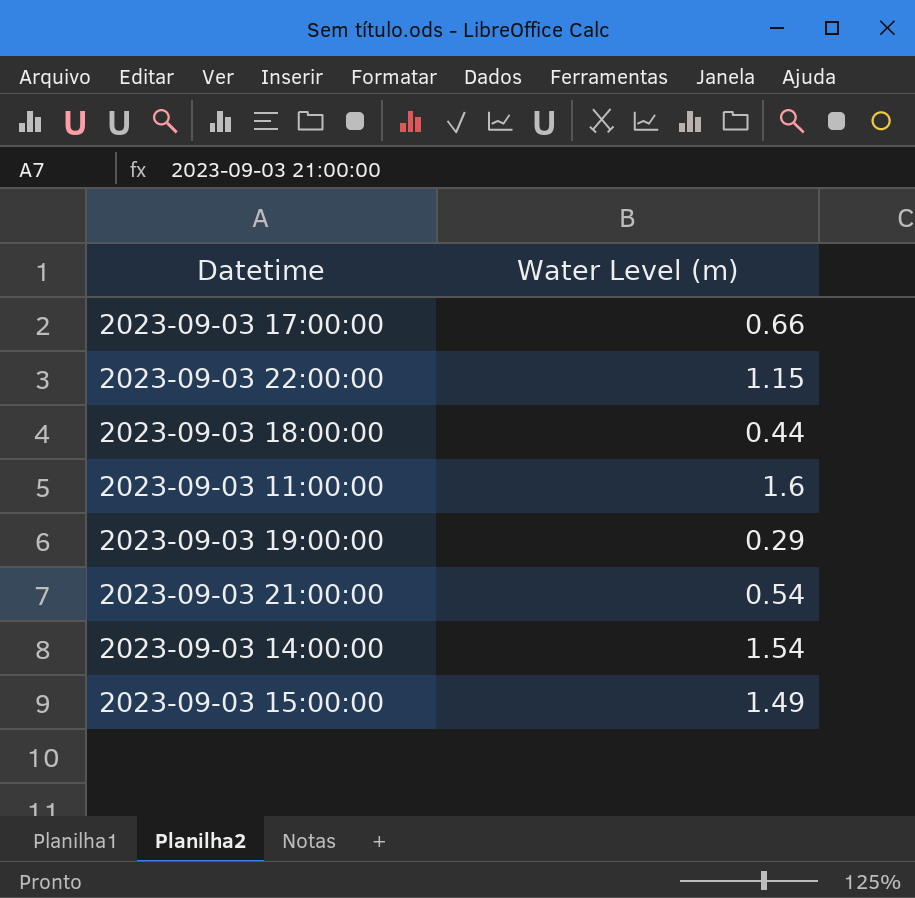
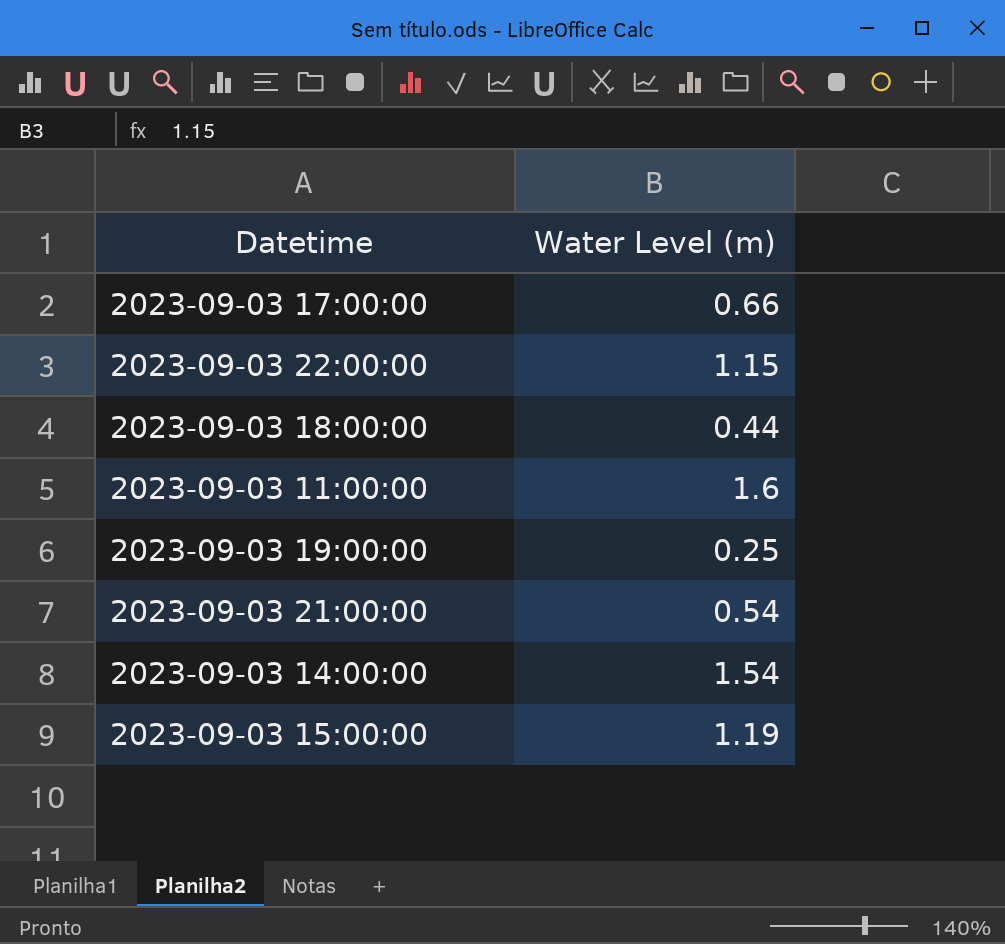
2023-09-03 19:00:00 | Water Level (m): 0.29 -> 0.25
2023-09-03 15:00:00 | Water Level (m): 1.49 -> 1.19

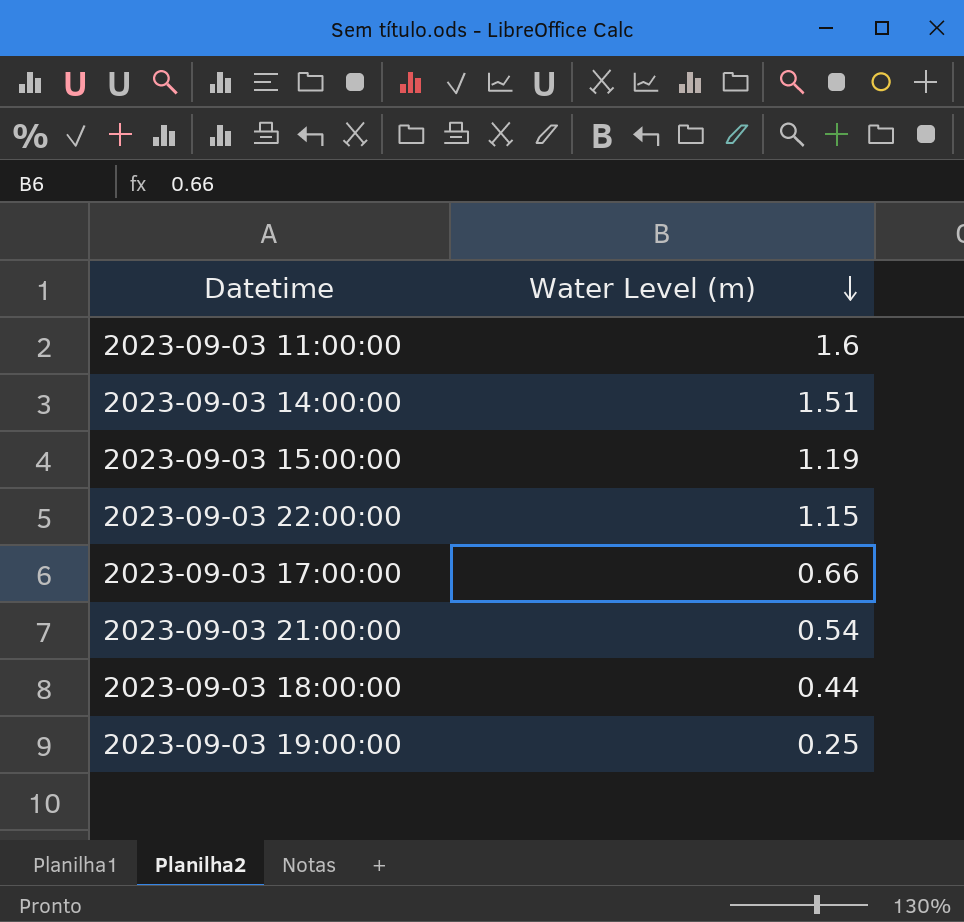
row order: none -> Water Level (m) descending
2023-09-03 14:00:00 | Water Level (m): 1.54 -> 1.51

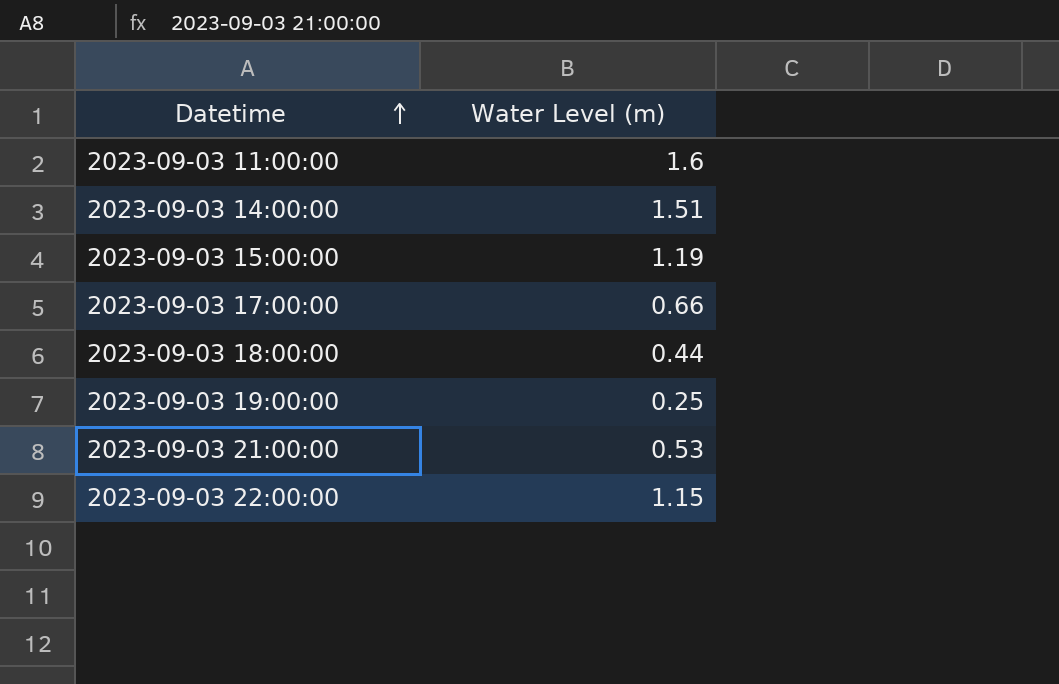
row order: Water Level (m) descending -> Datetime ascending
2023-09-03 21:00:00 | Water Level (m): 0.54 -> 0.53

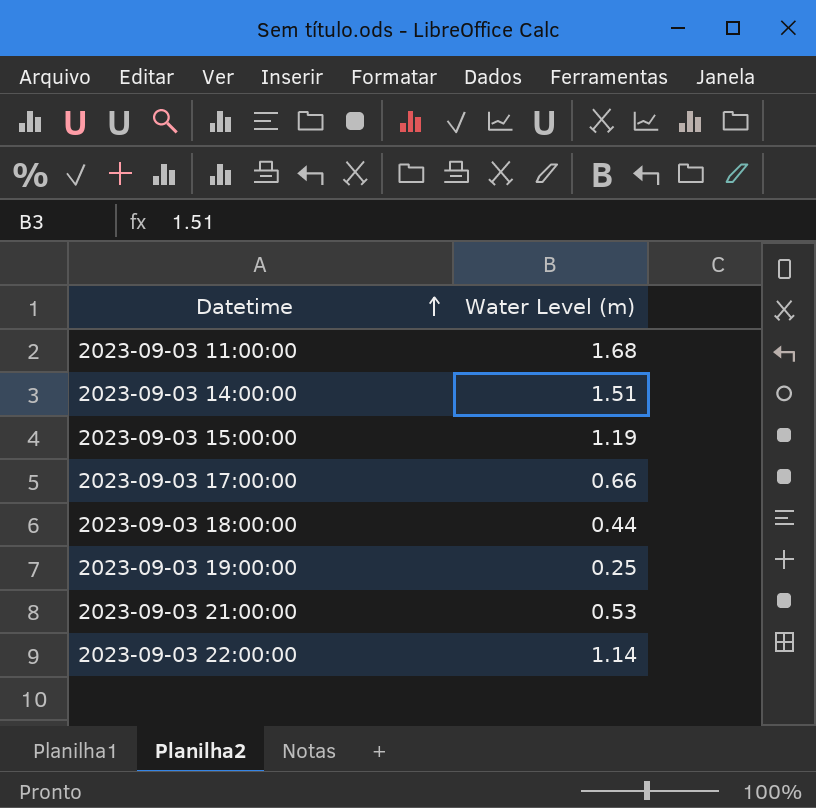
2023-09-03 11:00:00 | Water Level (m): 1.6 -> 1.68
2023-09-03 22:00:00 | Water Level (m): 1.15 -> 1.14

